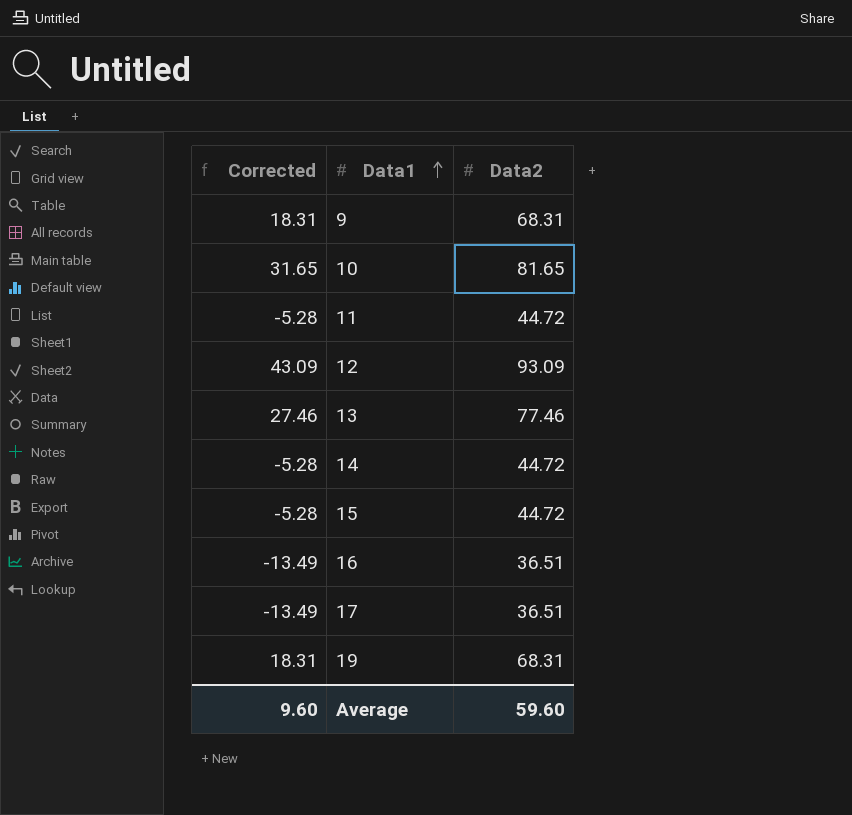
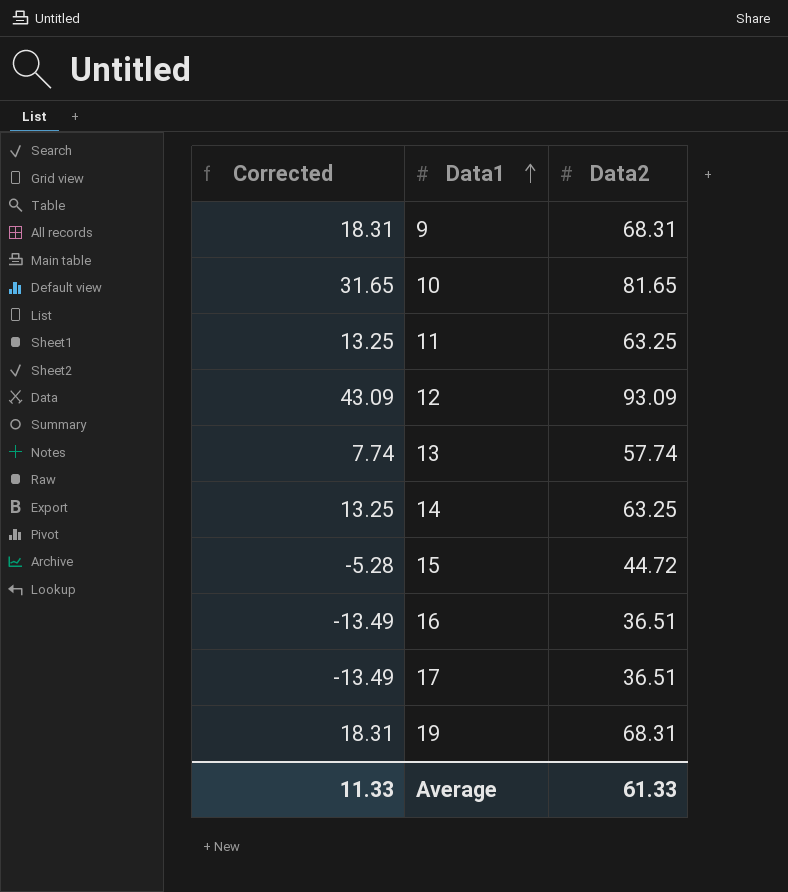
11 | Corrected: -5.28 -> 13.25
11 | Data2: 44.72 -> 63.25
13 | Corrected: 27.46 -> 7.74
13 | Data2: 77.46 -> 57.74
14 | Corrected: -5.28 -> 13.25
14 | Data2: 44.72 -> 63.25
Average | Corrected: 9.60 -> 11.33
Average | Data2: 59.60 -> 61.33

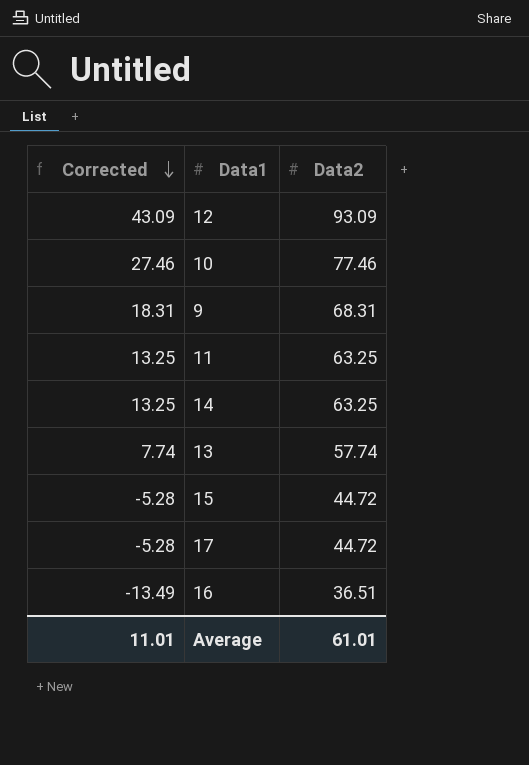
row order: Data1 ascending -> Corrected descending
row 19: 18.31 | 68.31 -> none
10 | Corrected: 31.65 -> 27.46
10 | Data2: 81.65 -> 77.46
17 | Corrected: -13.49 -> -5.28
17 | Data2: 36.51 -> 44.72
Average | Corrected: 11.33 -> 11.01
Average | Data2: 61.33 -> 61.01

